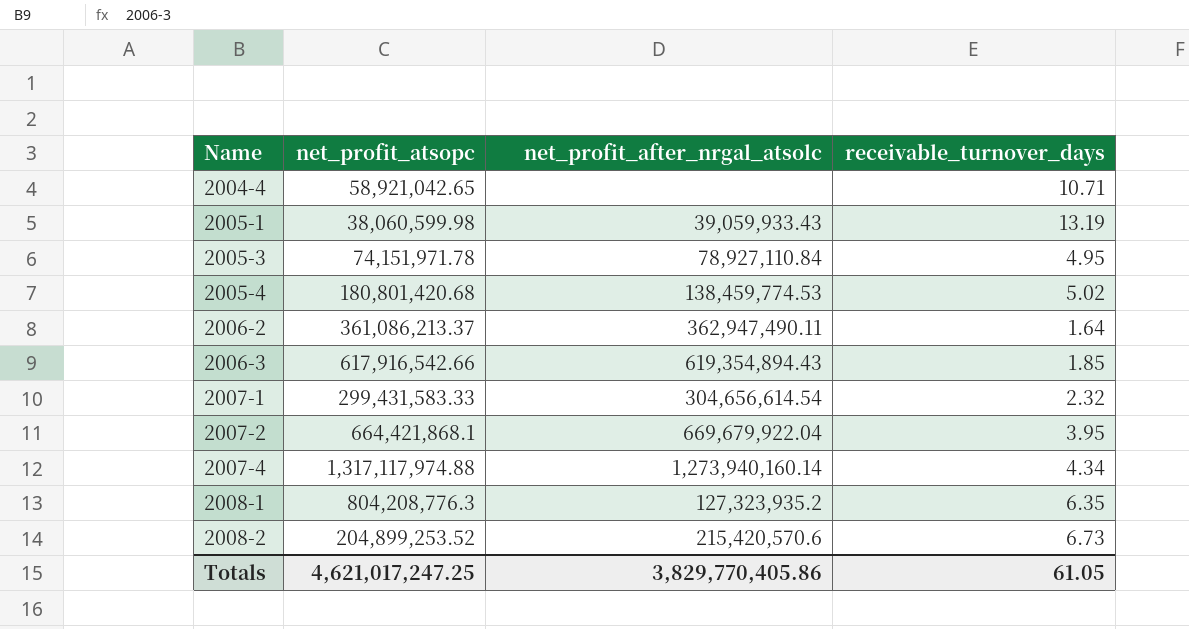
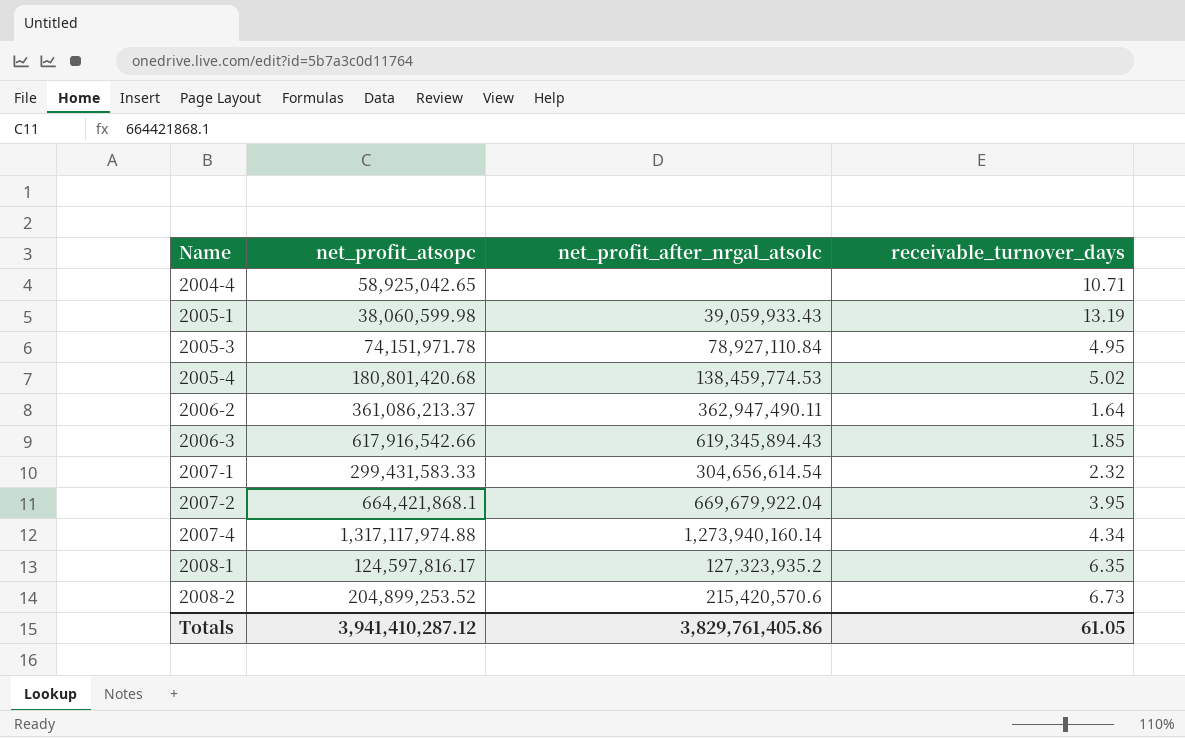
2004-4 | net_profit_atsopc: 58,921,042.65 -> 58,925,042.65
2006-3 | net_profit_after_nrgal_atsolc: 619,354,894.43 -> 619,345,894.43
2008-1 | net_profit_atsopc: 804,208,776.3 -> 124,597,816.17
Totals | net_profit_atsopc: 4,621,017,247.25 -> 3,941,410,287.12
Totals | net_profit_after_nrgal_atsolc: 3,829,770,405.86 -> 3,829,761,405.86

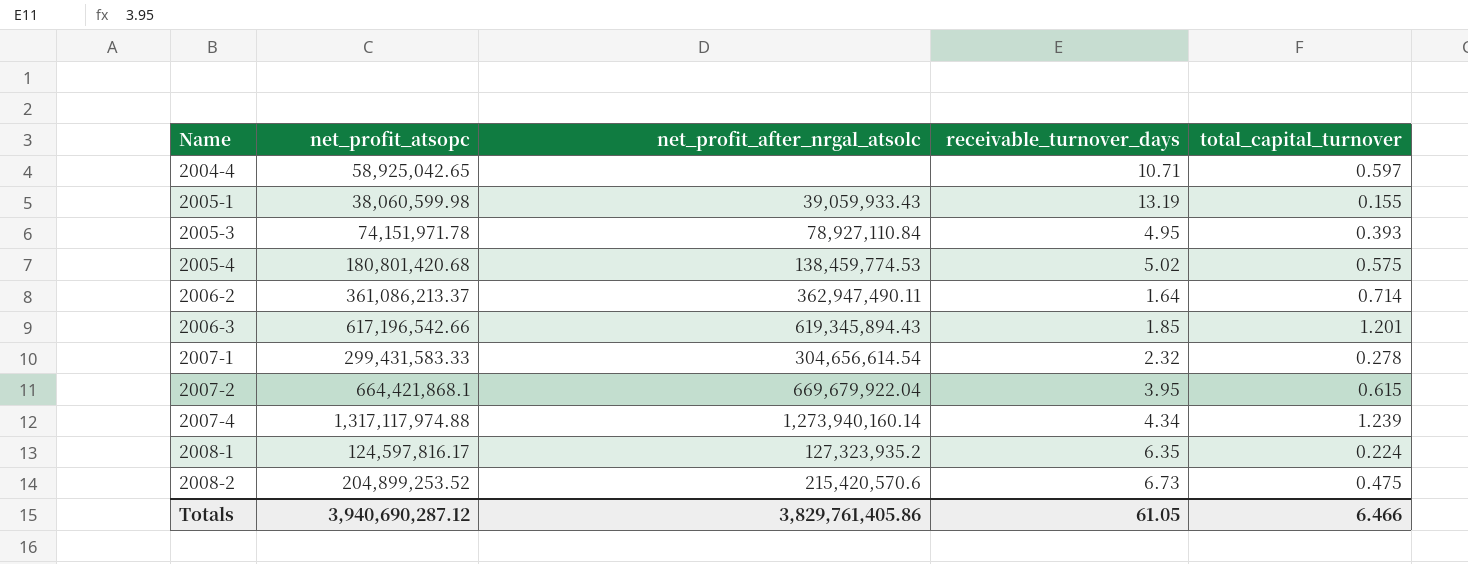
column total_capital_turnover | position: none -> 5
2006-3 | net_profit_atsopc: 617,916,542.66 -> 617,196,542.66
Totals | net_profit_atsopc: 3,941,410,287.12 -> 3,940,690,287.12

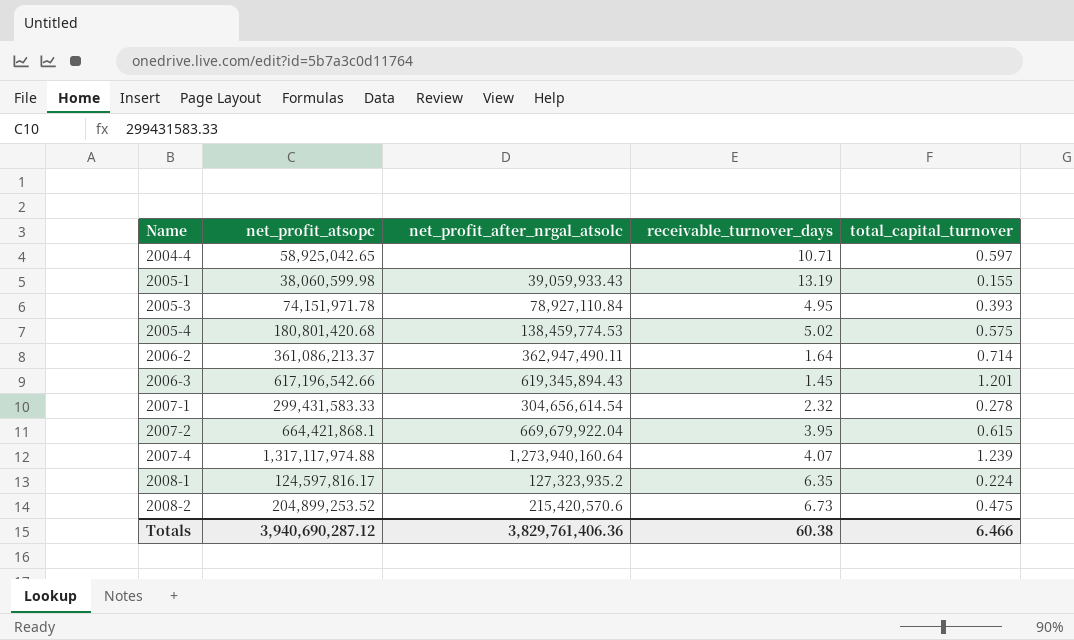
2006-3 | receivable_turnover_days: 1.85 -> 1.45
2007-4 | net_profit_after_nrgal_atsolc: 1,273,940,160.14 -> 1,273,940,160.64
2007-4 | receivable_turnover_days: 4.34 -> 4.07
Totals | net_profit_after_nrgal_atsolc: 3,829,761,405.86 -> 3,829,761,406.36
Totals | receivable_turnover_days: 61.05 -> 60.38

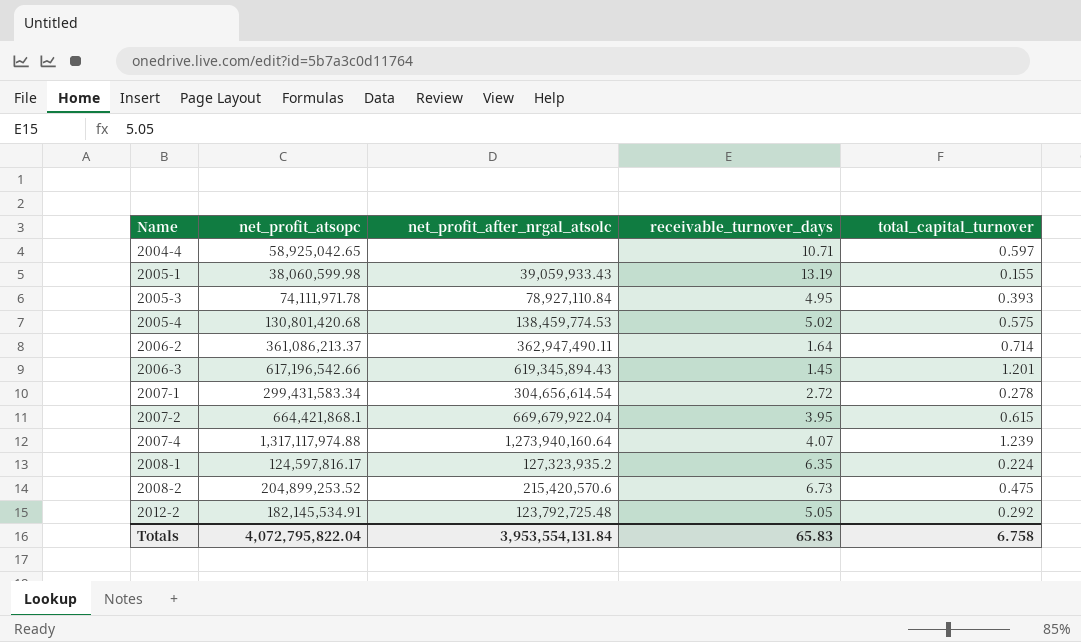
2005-3 | net_profit_atsopc: 74,151,971.78 -> 74,111,971.78
2005-4 | net_profit_atsopc: 180,801,420.68 -> 130,801,420.68
2007-1 | net_profit_atsopc: 299,431,583.33 -> 299,431,583.34
2007-1 | receivable_turnover_days: 2.32 -> 2.72
row 2012-2: none -> 182,145,534.91 | 123,792,725.48 | 5.05 | 0.292
Totals | net_profit_atsopc: 3,940,690,287.12 -> 4,072,795,822.04
Totals | net_profit_after_nrgal_atsolc: 3,829,761,406.36 -> 3,953,554,131.84
Totals | receivable_turnover_days: 60.38 -> 65.83
Totals | total_capital_turnover: 6.466 -> 6.758

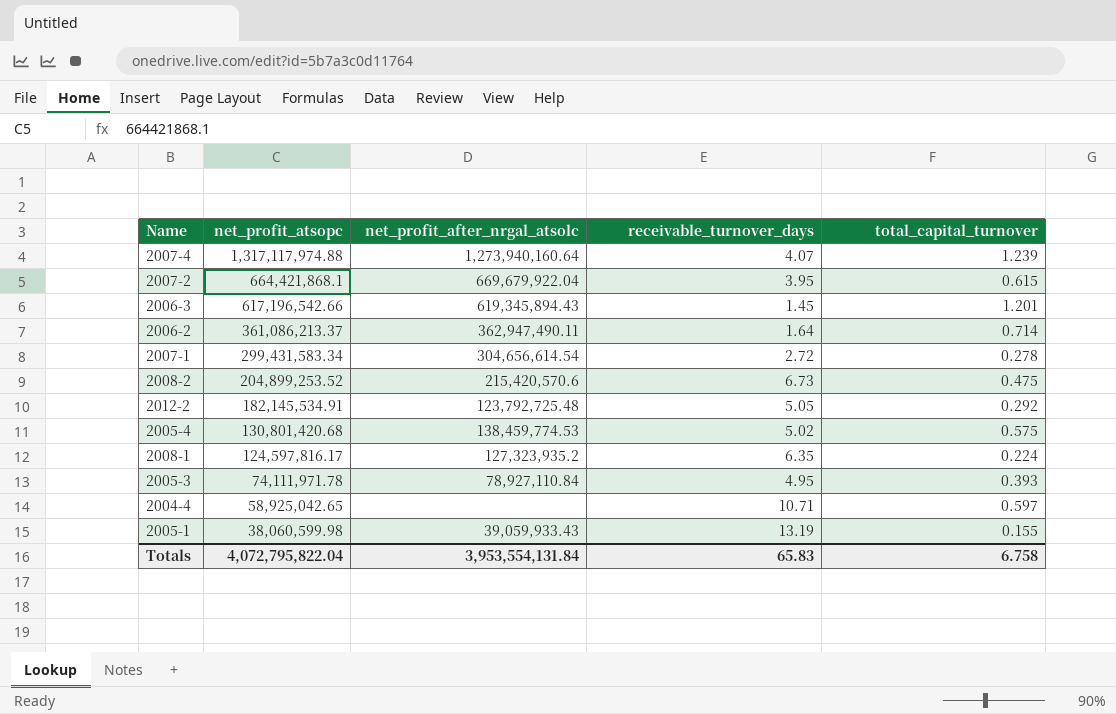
row order: Name ascending -> net_profit_atsopc descending

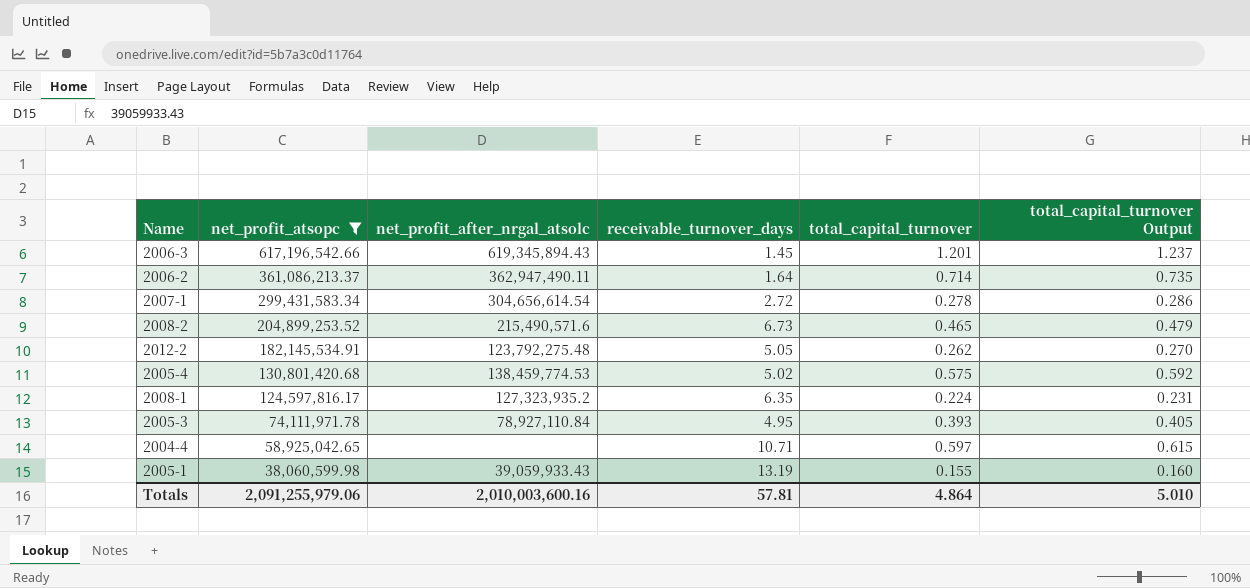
filter: none -> net_profit_atsopc <= 617,196,542.66
column total_capital_turnover Output | formula: none -> [total_capital_turnover] * 1.03
2008-2 | net_profit_after_nrgal_atsolc: 215,420,570.6 -> 215,490,571.6
2008-2 | total_capital_turnover: 0.475 -> 0.465
2012-2 | net_profit_after_nrgal_atsolc: 123,792,725.48 -> 123,792,275.48
2012-2 | total_capital_turnover: 0.292 -> 0.262
Totals | net_profit_atsopc: 4,072,795,822.04 -> 2,091,255,979.06
Totals | net_profit_after_nrgal_atsolc: 3,953,554,131.84 -> 2,010,003,600.16
Totals | receivable_turnover_days: 65.83 -> 57.81
Totals | total_capital_turnover: 6.758 -> 4.864

